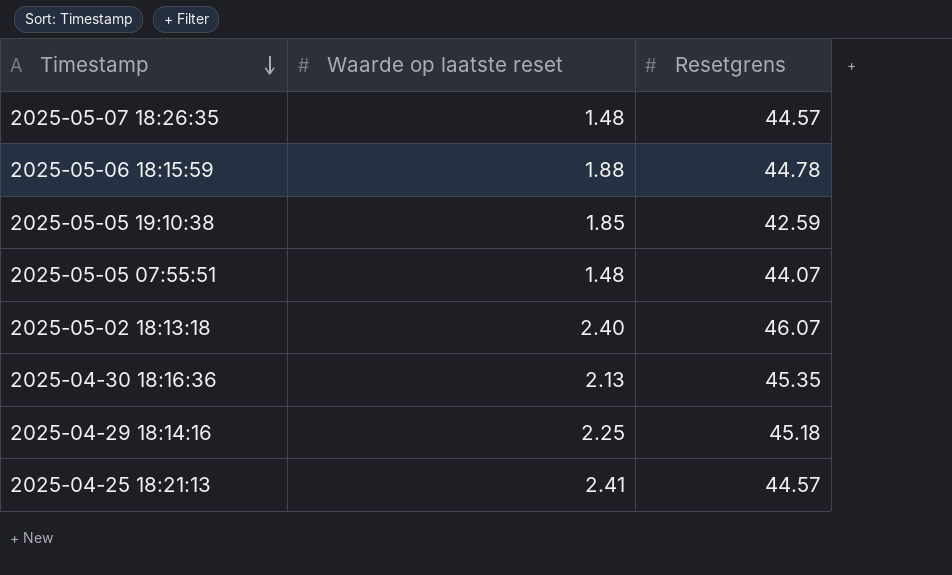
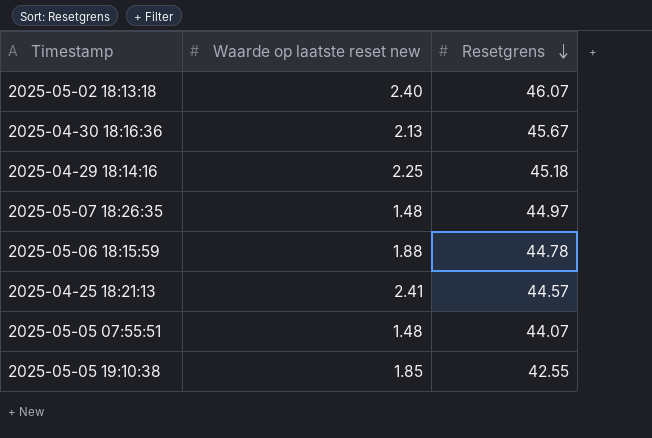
row order: Timestamp descending -> Resetgrens descending
column name: Waarde op laatste reset -> Waarde op laatste reset new
2025-04-30 18:16:36 | Resetgrens: 45.35 -> 45.67
2025-05-07 18:26:35 | Resetgrens: 44.57 -> 44.97
2025-05-05 19:10:38 | Resetgrens: 42.59 -> 42.55

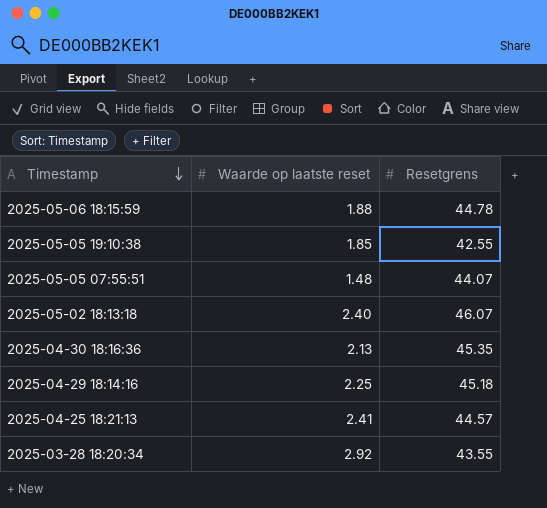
row order: Resetgrens descending -> Timestamp descending
column name: Waarde op laatste reset new -> Waarde op laatste reset
row 2025-05-07 18:26:35: 1.48 | 44.97 -> none
2025-04-30 18:16:36 | Resetgrens: 45.67 -> 45.35
row 2025-03-28 18:20:34: none -> 2.92 | 43.55

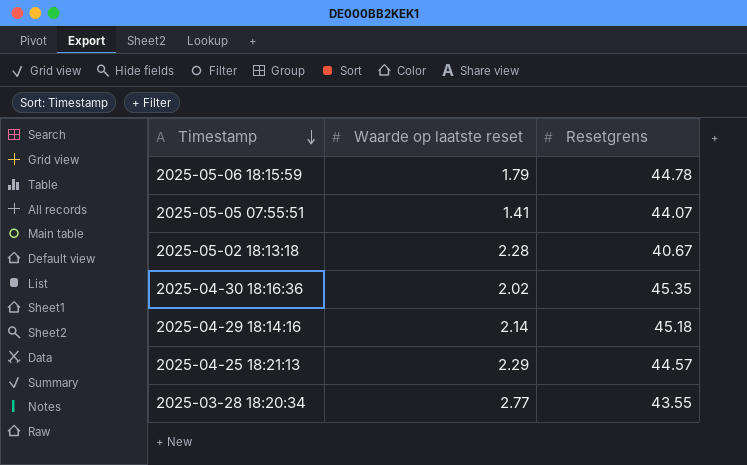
row 2025-05-05 19:10:38: 1.85 | 42.55 -> none
2025-05-06 18:15:59 | Waarde op laatste reset: 1.88 -> 1.79
2025-05-05 07:55:51 | Waarde op laatste reset: 1.48 -> 1.41
2025-05-02 18:13:18 | Waarde op laatste reset: 2.40 -> 2.28
2025-05-02 18:13:18 | Resetgrens: 46.07 -> 40.67
2025-04-30 18:16:36 | Waarde op laatste reset: 2.13 -> 2.02
2025-04-29 18:14:16 | Waarde op laatste reset: 2.25 -> 2.14
2025-04-25 18:21:13 | Waarde op laatste reset: 2.41 -> 2.29
2025-03-28 18:20:34 | Waarde op laatste reset: 2.92 -> 2.77

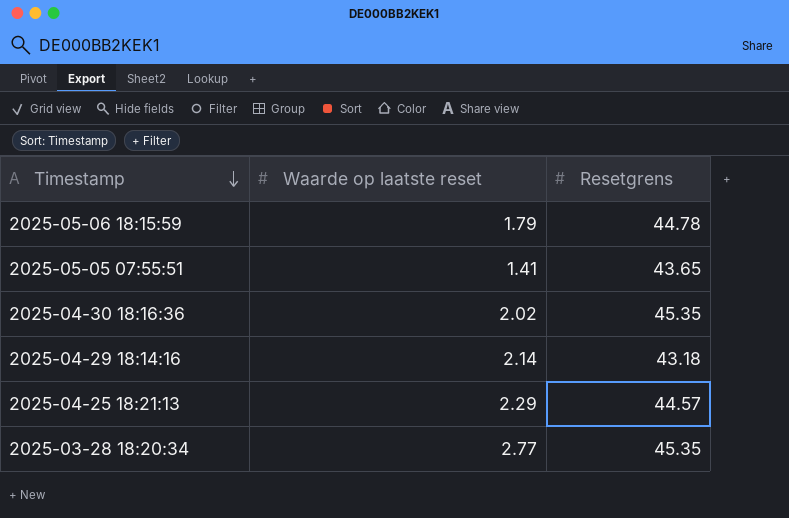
row 2025-05-02 18:13:18: 2.28 | 40.67 -> none
2025-05-05 07:55:51 | Resetgrens: 44.07 -> 43.65
2025-04-29 18:14:16 | Resetgrens: 45.18 -> 43.18
2025-03-28 18:20:34 | Resetgrens: 43.55 -> 45.35

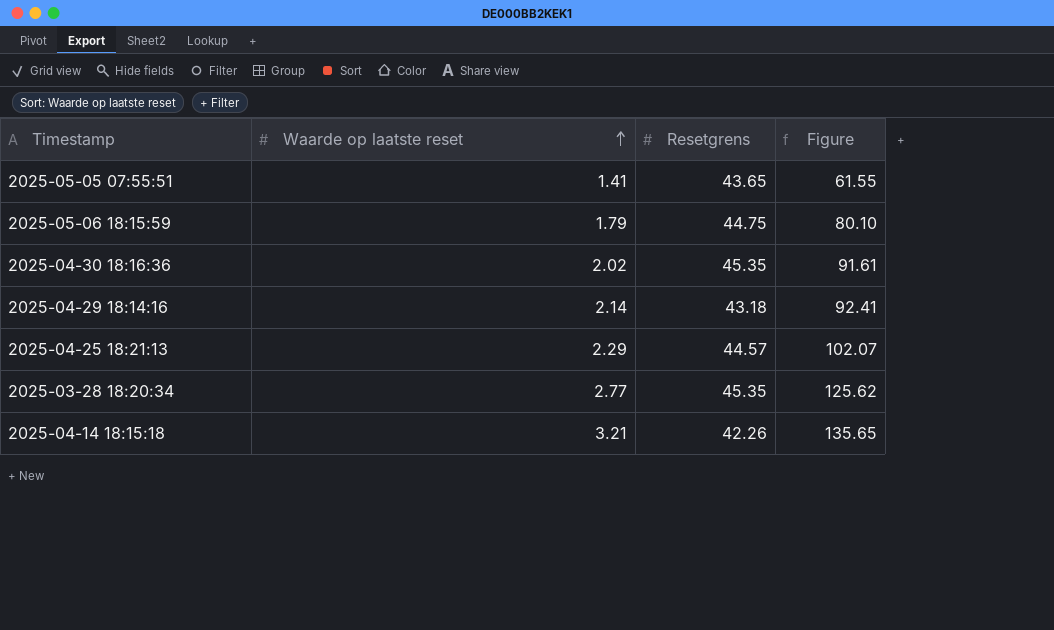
row order: Timestamp descending -> Waarde op laatste reset ascending
column Figure | formula: none -> [Waarde op laatste reset] * [Resetgrens]
2025-05-06 18:15:59 | Resetgrens: 44.78 -> 44.75
row 2025-04-14 18:15:18: none -> 3.21 | 42.26 | 135.65

